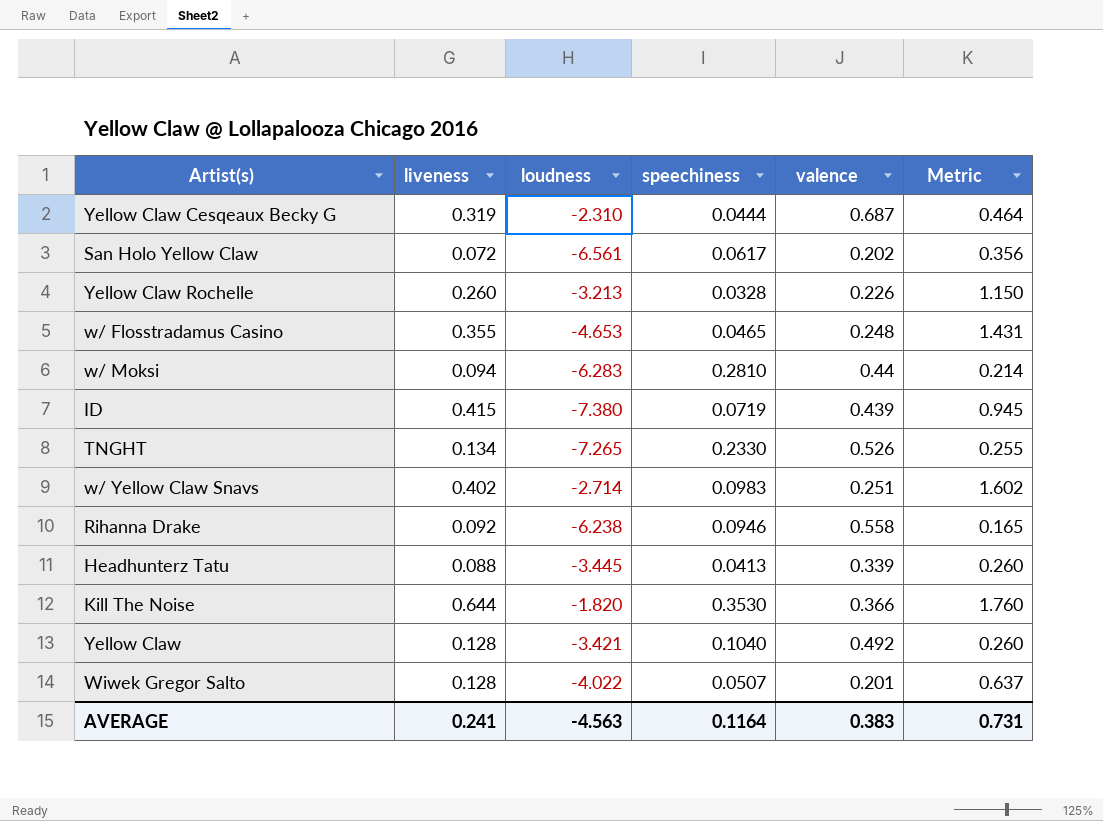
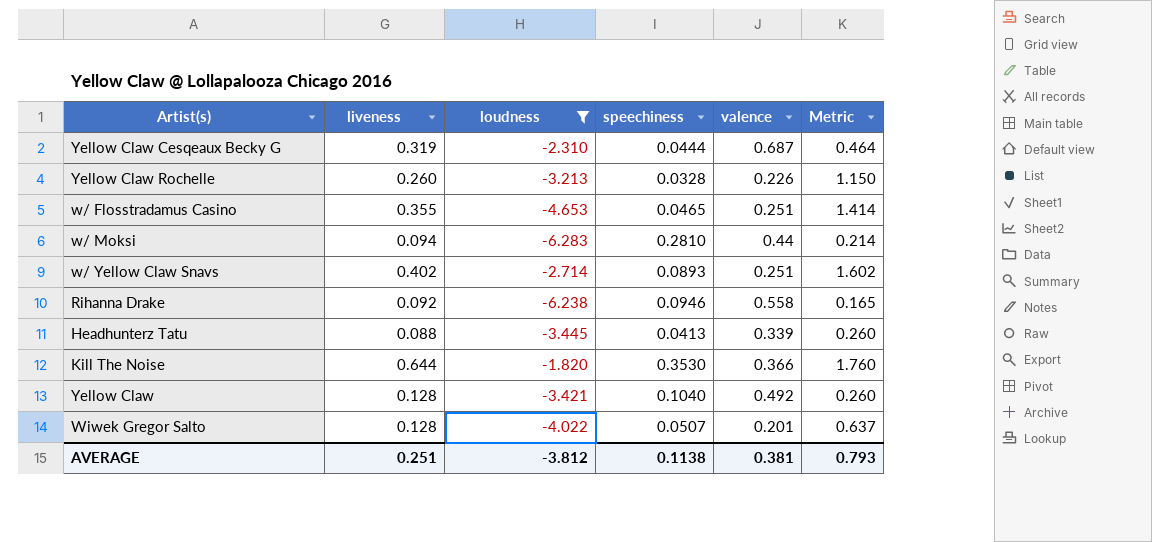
filter: none -> loudness >= -6.283
w/ Flosstradamus Casino | valence: 0.248 -> 0.251
w/ Flosstradamus Casino | Metric: 1.431 -> 1.414
w/ Yellow Claw Snavs | speechiness: 0.0983 -> 0.0893
AVERAGE | liveness: 0.241 -> 0.251
AVERAGE | loudness: -4.563 -> -3.812
AVERAGE | speechiness: 0.1164 -> 0.1138
AVERAGE | valence: 0.383 -> 0.381
AVERAGE | Metric: 0.731 -> 0.793

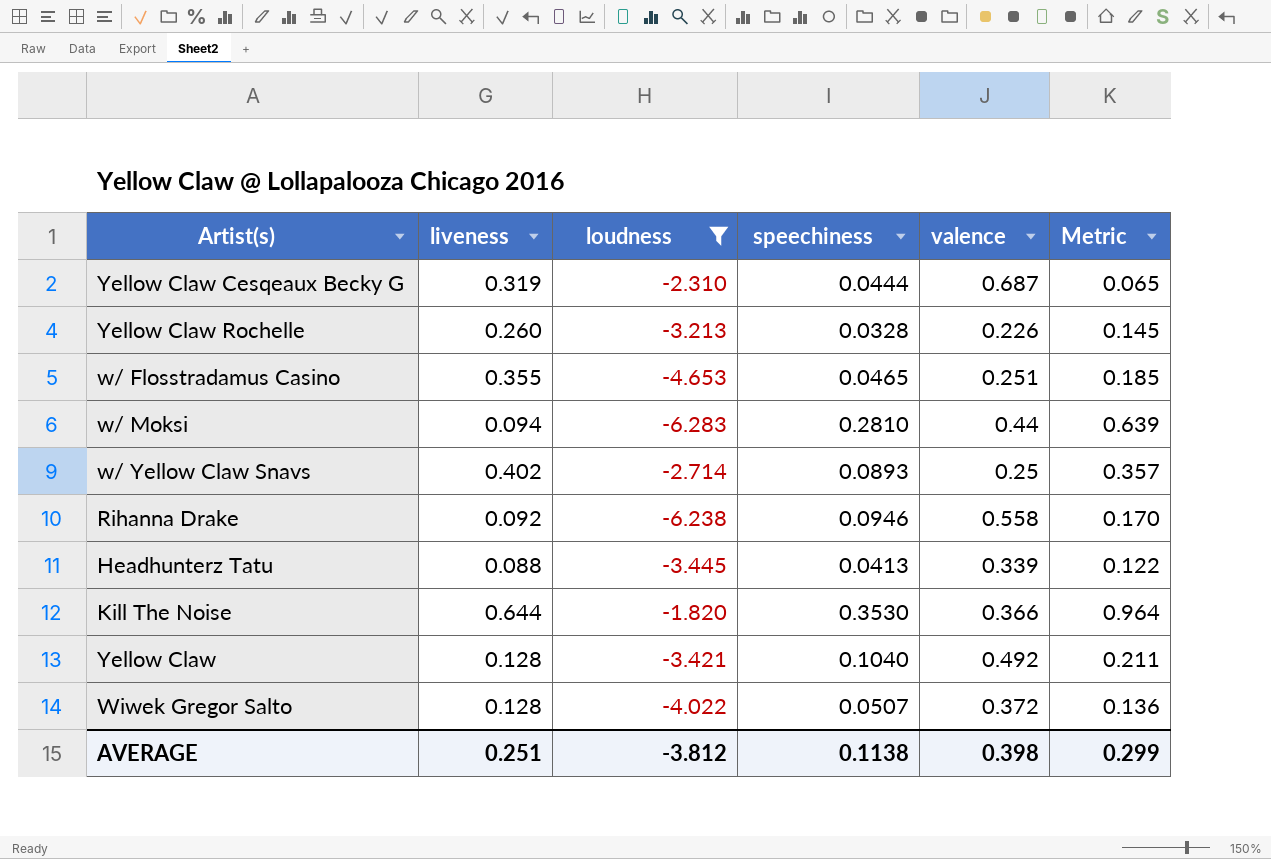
column Metric | formula: [liveness] / [valence] -> [speechiness] / [valence]
w/ Yellow Claw Snavs | valence: 0.251 -> 0.25
Wiwek Gregor Salto | valence: 0.201 -> 0.372
AVERAGE | valence: 0.381 -> 0.398
AVERAGE | Metric: 0.793 -> 0.299

